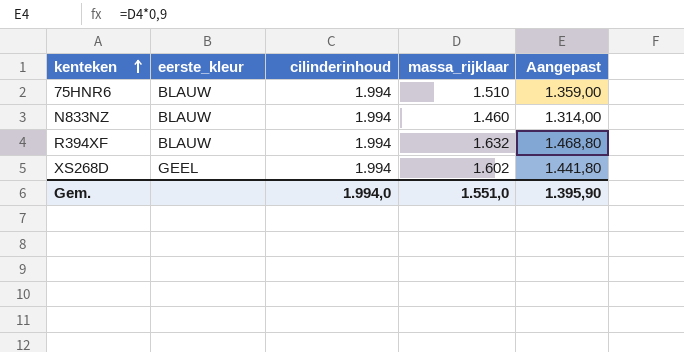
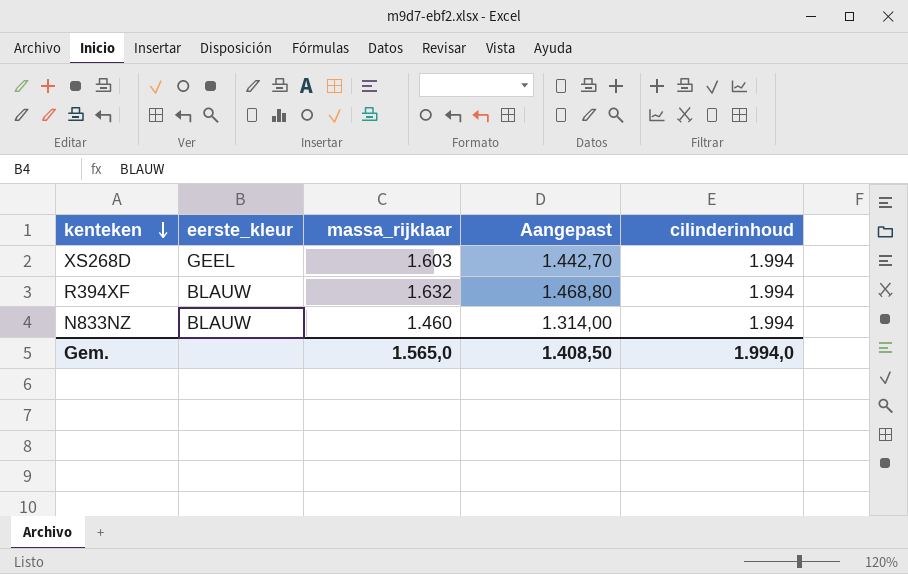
row order: kenteken ascending -> kenteken descending
column cilinderinhoud | position: 3 -> 5
row 75HNR6: BLAUW | 1.994 | 1.510 | 1.359,00 -> none
XS268D | massa_rijklaar: 1.602 -> 1.603
XS268D | Aangepast: 1.441,80 -> 1.442,70
Gem. | massa_rijklaar: 1.551,0 -> 1.565,0
Gem. | Aangepast: 1.395,90 -> 1.408,50

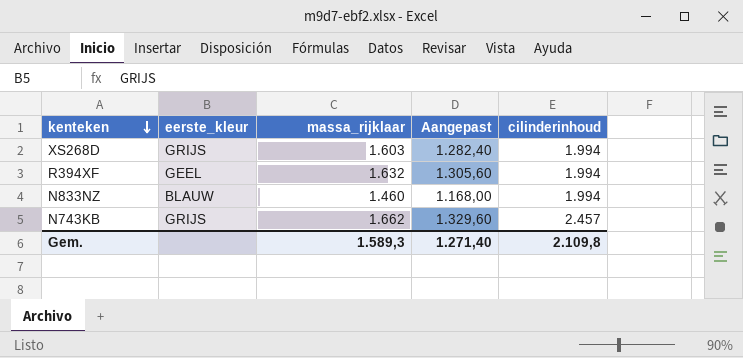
column Aangepast | formula: [massa_rijklaar] * 0,9 -> [massa_rijklaar] * 0,8
XS268D | eerste_kleur: GEEL -> GRIJS
R394XF | eerste_kleur: BLAUW -> GEEL
row N743KB: none -> GRIJS | 1.662 | 1.329,60 | 2.457
Gem. | massa_rijklaar: 1.565,0 -> 1.589,3
Gem. | Aangepast: 1.408,50 -> 1.271,40
Gem. | cilinderinhoud: 1.994,0 -> 2.109,8

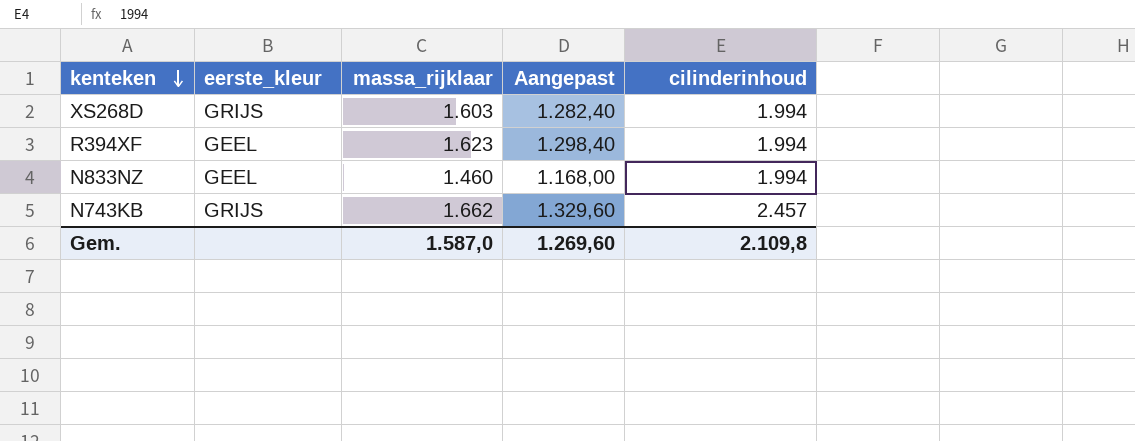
R394XF | massa_rijklaar: 1.632 -> 1.623
R394XF | Aangepast: 1.305,60 -> 1.298,40
N833NZ | eerste_kleur: BLAUW -> GEEL
Gem. | massa_rijklaar: 1.589,3 -> 1.587,0
Gem. | Aangepast: 1.271,40 -> 1.269,60

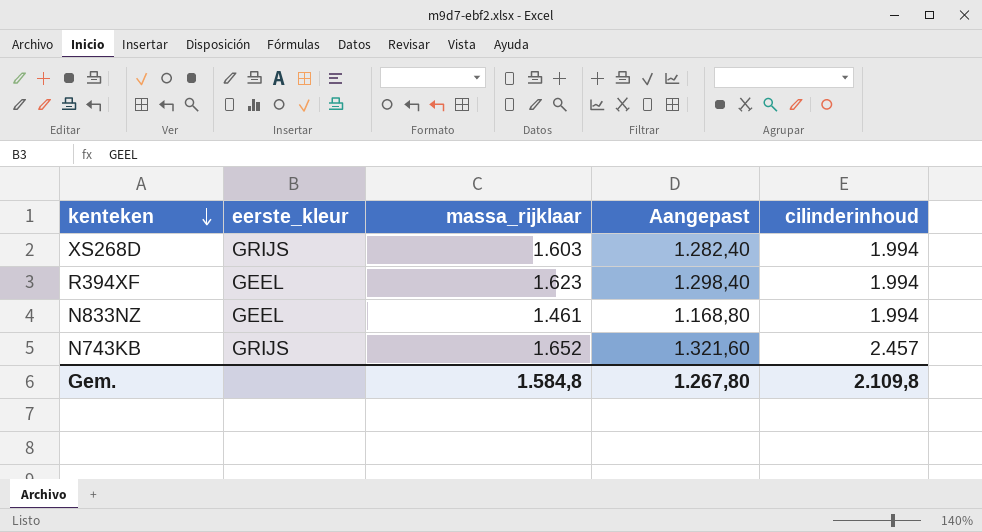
N833NZ | massa_rijklaar: 1.460 -> 1.461
N833NZ | Aangepast: 1.168,00 -> 1.168,80
N743KB | massa_rijklaar: 1.662 -> 1.652
N743KB | Aangepast: 1.329,60 -> 1.321,60
Gem. | massa_rijklaar: 1.587,0 -> 1.584,8
Gem. | Aangepast: 1.269,60 -> 1.267,80

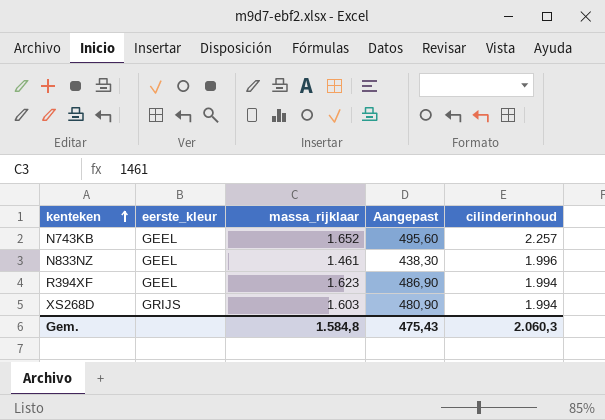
row order: kenteken descending -> kenteken ascending
column Aangepast | formula: [massa_rijklaar] * 0,8 -> [massa_rijklaar] * 0,3
N743KB | eerste_kleur: GRIJS -> GEEL
N743KB | cilinderinhoud: 2.457 -> 2.257
N833NZ | cilinderinhoud: 1.994 -> 1.996
Gem. | Aangepast: 1.267,80 -> 475,43
Gem. | cilinderinhoud: 2.109,8 -> 2.060,3

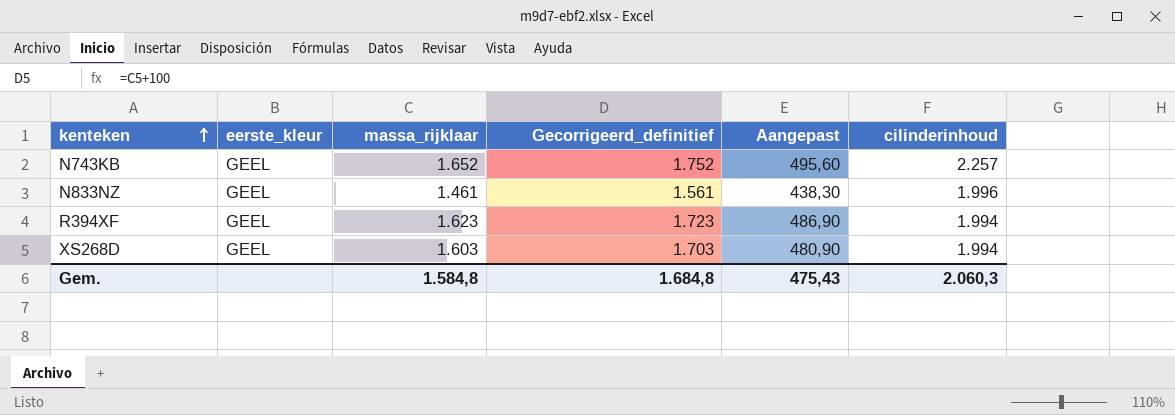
column Gecorrigeerd_definitief | formula: none -> [massa_rijklaar] + 100
XS268D | eerste_kleur: GRIJS -> GEEL

